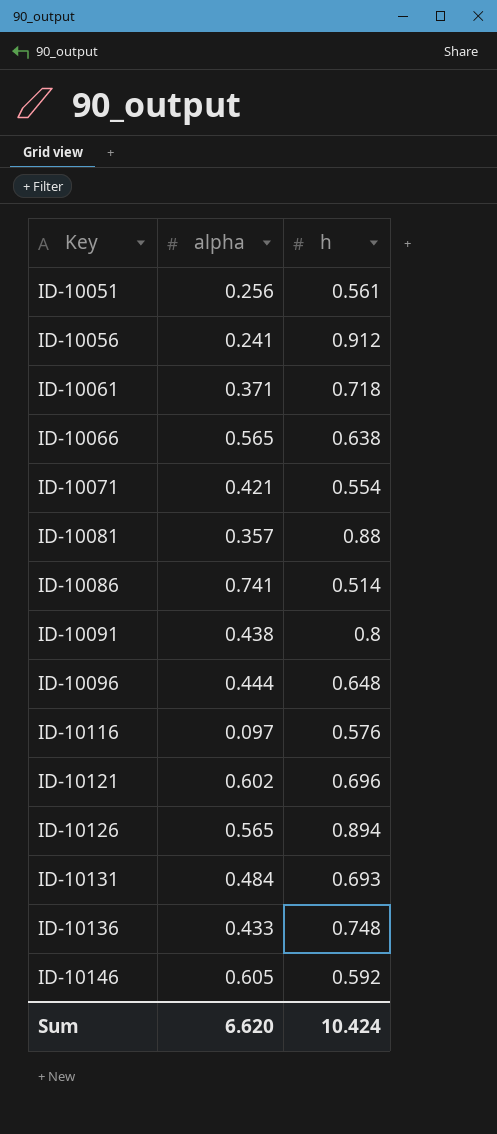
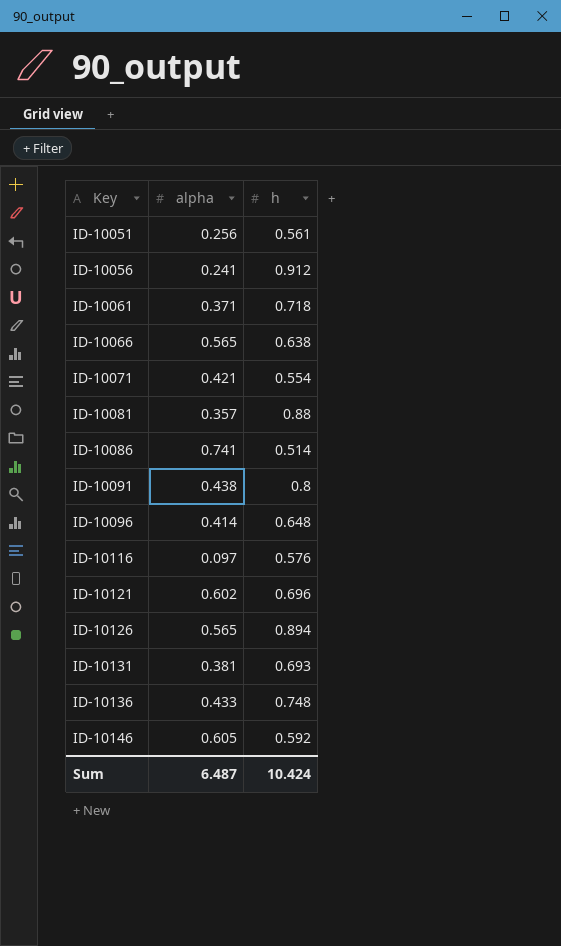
ID-10096 | alpha: 0.444 -> 0.414
ID-10131 | alpha: 0.484 -> 0.381
Sum | alpha: 6.620 -> 6.487

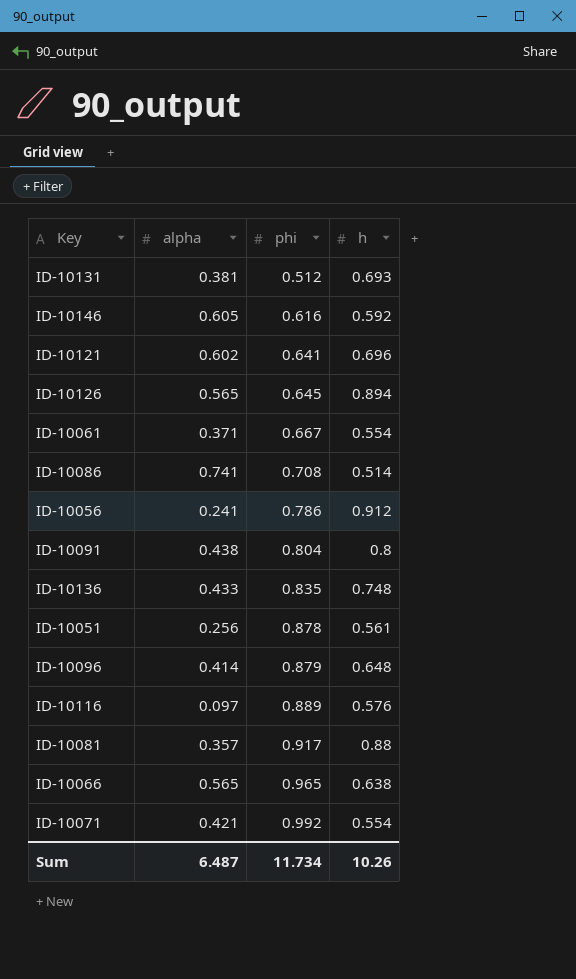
row order: Key ascending -> phi ascending
column phi | position: none -> 3
ID-10061 | h: 0.718 -> 0.554
Sum | h: 10.424 -> 10.26

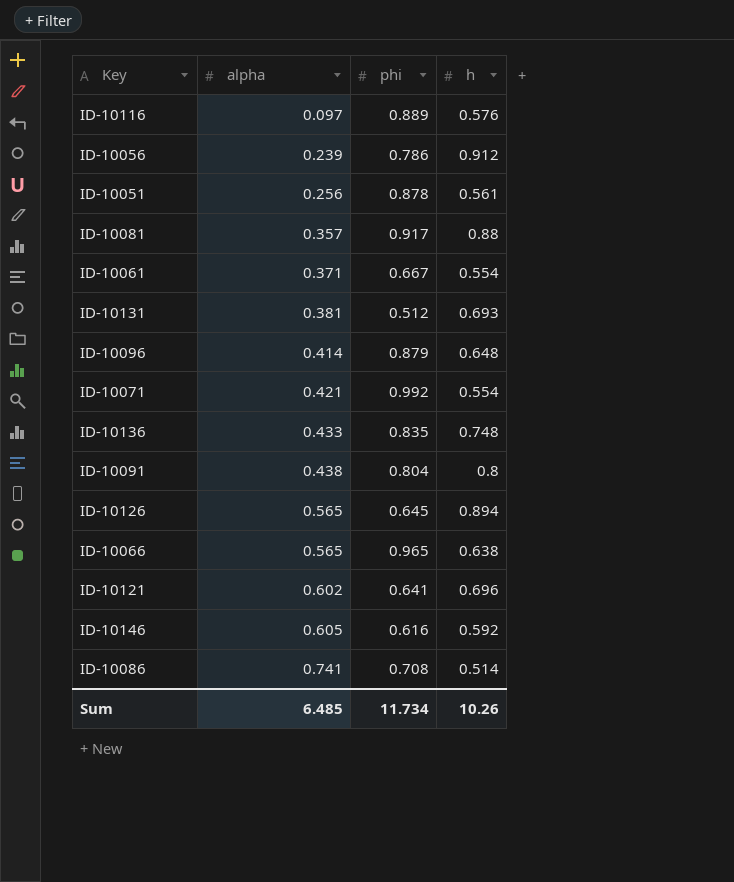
row order: phi ascending -> alpha ascending
ID-10056 | alpha: 0.241 -> 0.239
Sum | alpha: 6.487 -> 6.485

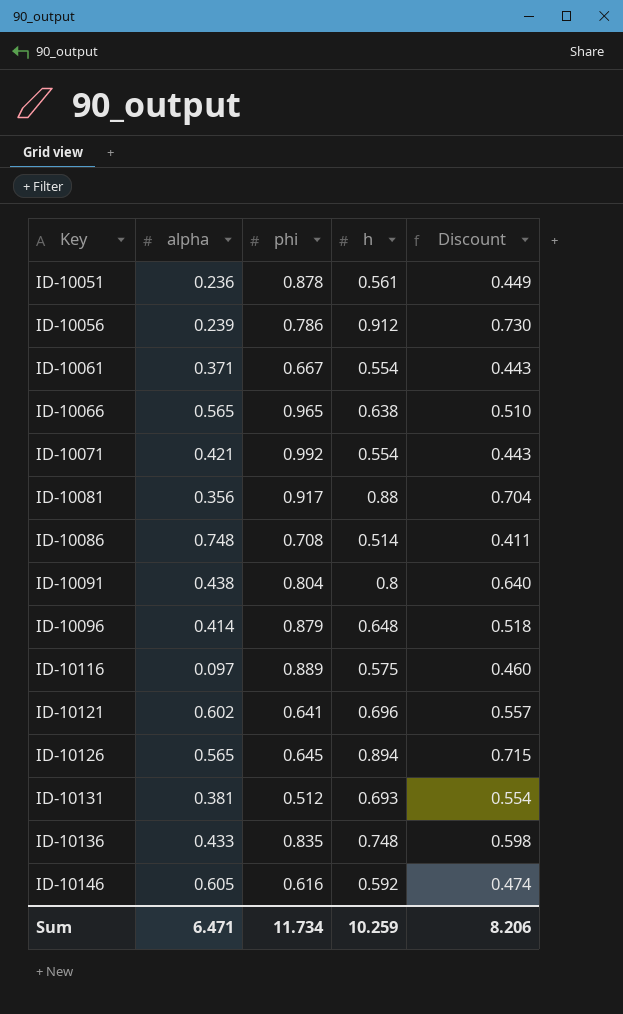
row order: alpha ascending -> Key ascending
column Discount | formula: none -> [h] * 0.8
ID-10051 | alpha: 0.256 -> 0.236
ID-10081 | alpha: 0.357 -> 0.356
ID-10086 | alpha: 0.741 -> 0.748
ID-10116 | h: 0.576 -> 0.575
Sum | alpha: 6.485 -> 6.471
Sum | h: 10.26 -> 10.259

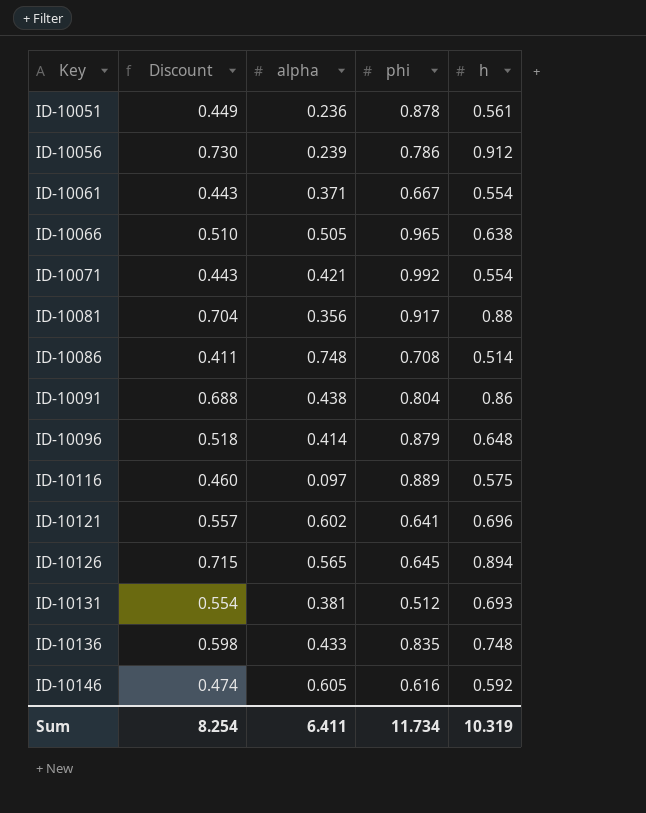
column Discount | position: 5 -> 2
ID-10066 | alpha: 0.565 -> 0.505
ID-10091 | Discount: 0.640 -> 0.688
ID-10091 | h: 0.8 -> 0.86
Sum | Discount: 8.206 -> 8.254
Sum | alpha: 6.471 -> 6.411
Sum | h: 10.259 -> 10.319

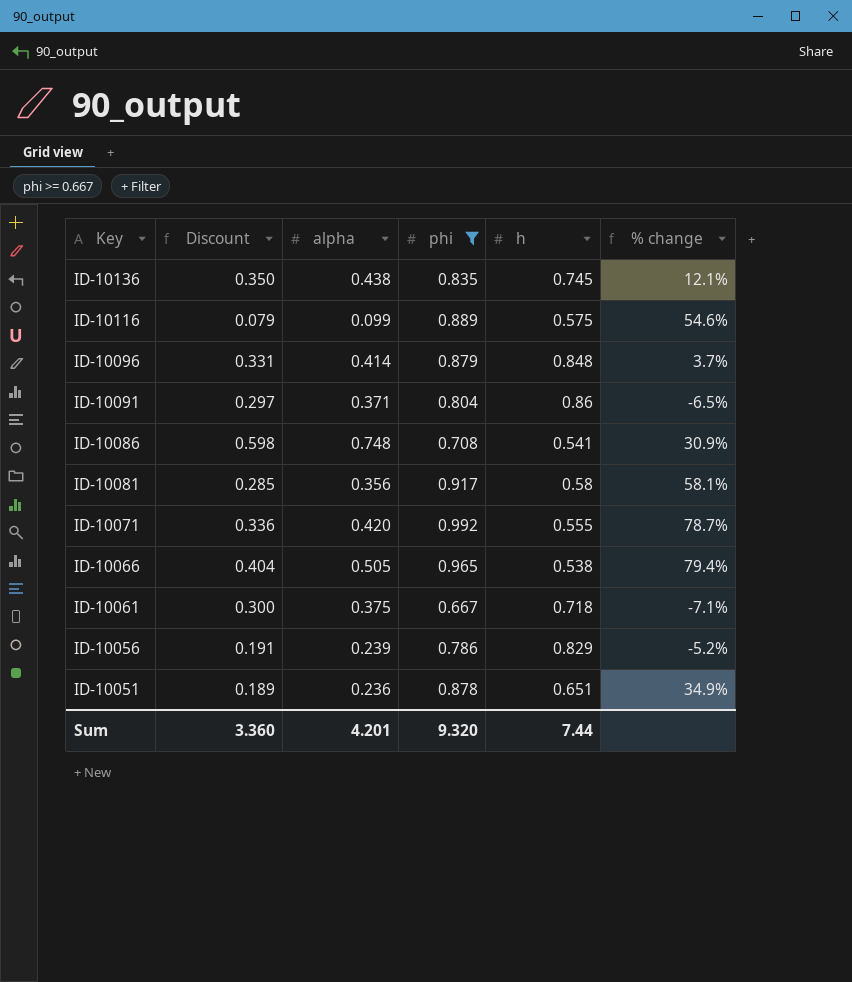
filter: none -> phi >= 0.667
row order: Key ascending -> Key descending
column Discount | formula: [h] * 0.8 -> [alpha] * 0.8
column % change | formula: none -> ([phi] - [h]) / [h]
ID-10136 | alpha: 0.433 -> 0.438
ID-10136 | h: 0.748 -> 0.745
ID-10116 | alpha: 0.097 -> 0.099
ID-10096 | h: 0.648 -> 0.848
ID-10091 | alpha: 0.438 -> 0.371
ID-10086 | h: 0.514 -> 0.541
ID-10081 | h: 0.88 -> 0.58
ID-10071 | alpha: 0.421 -> 0.420
ID-10071 | h: 0.554 -> 0.555
ID-10066 | h: 0.638 -> 0.538
ID-10061 | alpha: 0.371 -> 0.375
ID-10061 | h: 0.554 -> 0.718
ID-10056 | h: 0.912 -> 0.829
ID-10051 | h: 0.561 -> 0.651
Sum | Discount: 8.254 -> 3.360
Sum | alpha: 6.411 -> 4.201
Sum | phi: 11.734 -> 9.320
Sum | h: 10.319 -> 7.44

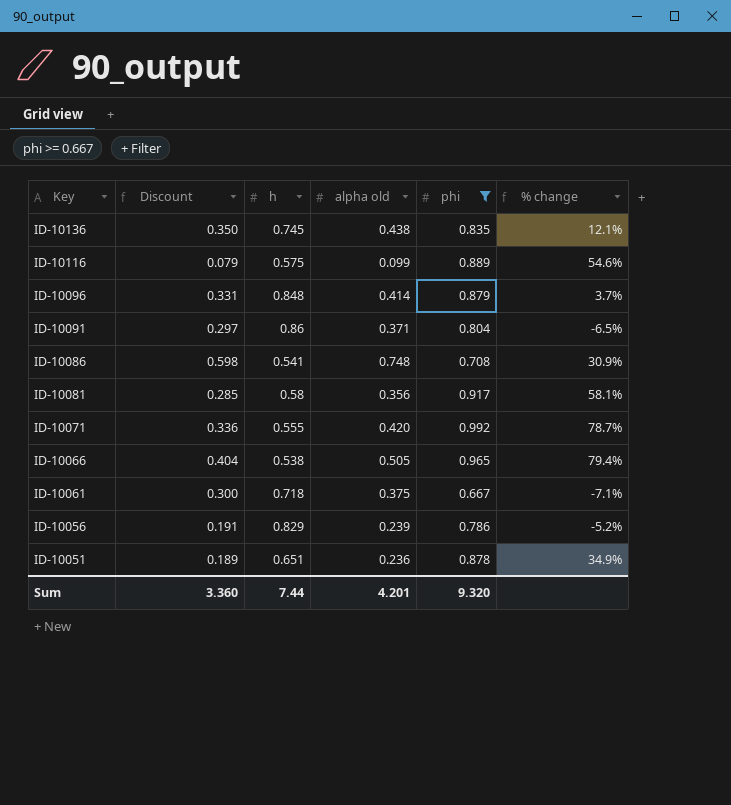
column h | position: 5 -> 3
column name: alpha -> alpha old

